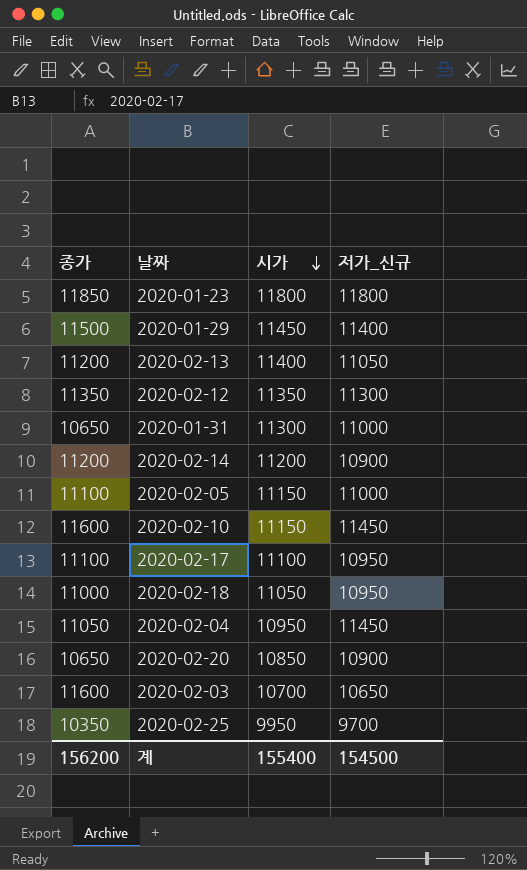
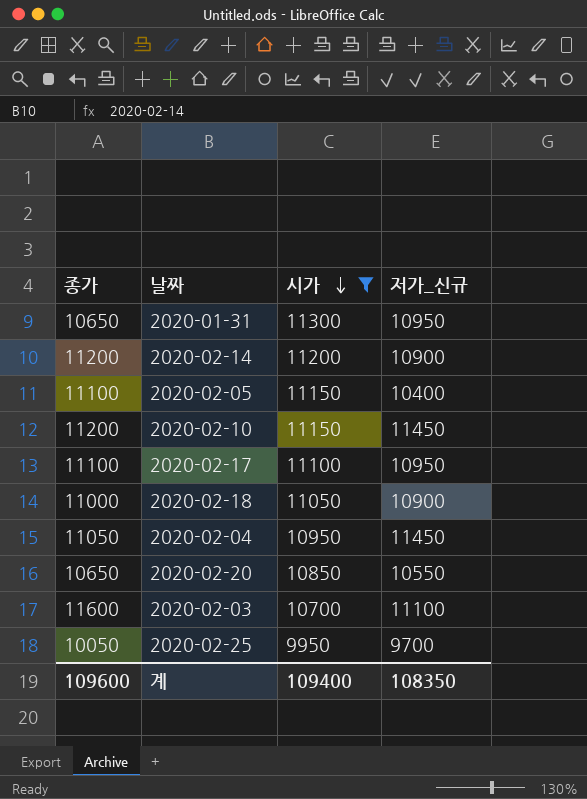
filter: none -> 시가 <= 11300
2020-01-31 | 저가_신규: 11000 -> 10950
2020-02-05 | 저가_신규: 11000 -> 10400
2020-02-10 | 종가: 11600 -> 11200
2020-02-18 | 저가_신규: 10950 -> 10900
2020-02-20 | 저가_신규: 10900 -> 10550
2020-02-03 | 저가_신규: 10650 -> 11100
2020-02-25 | 종가: 10350 -> 10050
계 | 종가: 156200 -> 109600
계 | 시가: 155400 -> 109400
계 | 저가_신규: 154500 -> 108350

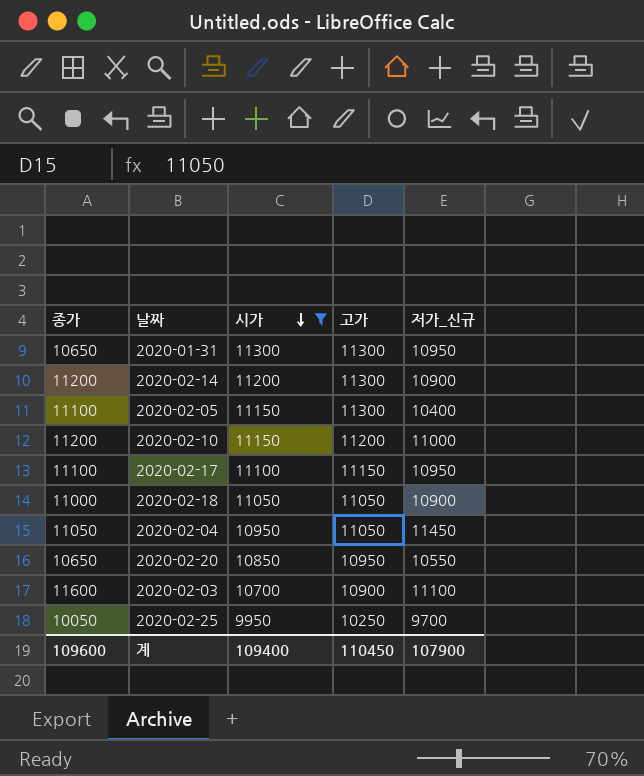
column 고가 | position: none -> 4
2020-02-10 | 저가_신규: 11450 -> 11000
계 | 저가_신규: 108350 -> 107900

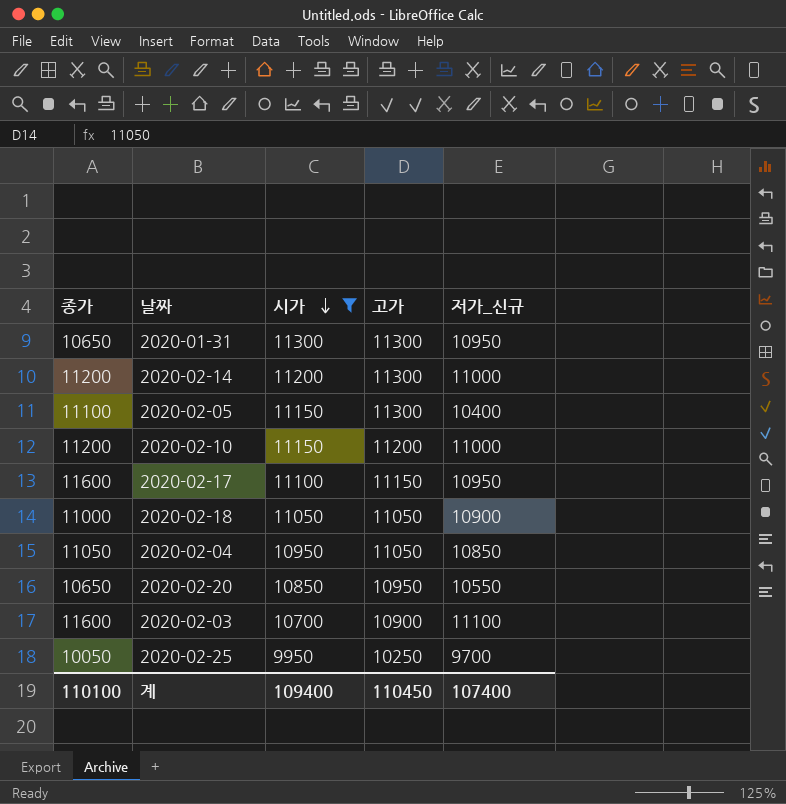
2020-02-14 | 저가_신규: 10900 -> 11000
2020-02-17 | 종가: 11100 -> 11600
2020-02-04 | 저가_신규: 11450 -> 10850
계 | 종가: 109600 -> 110100
계 | 저가_신규: 107900 -> 107400

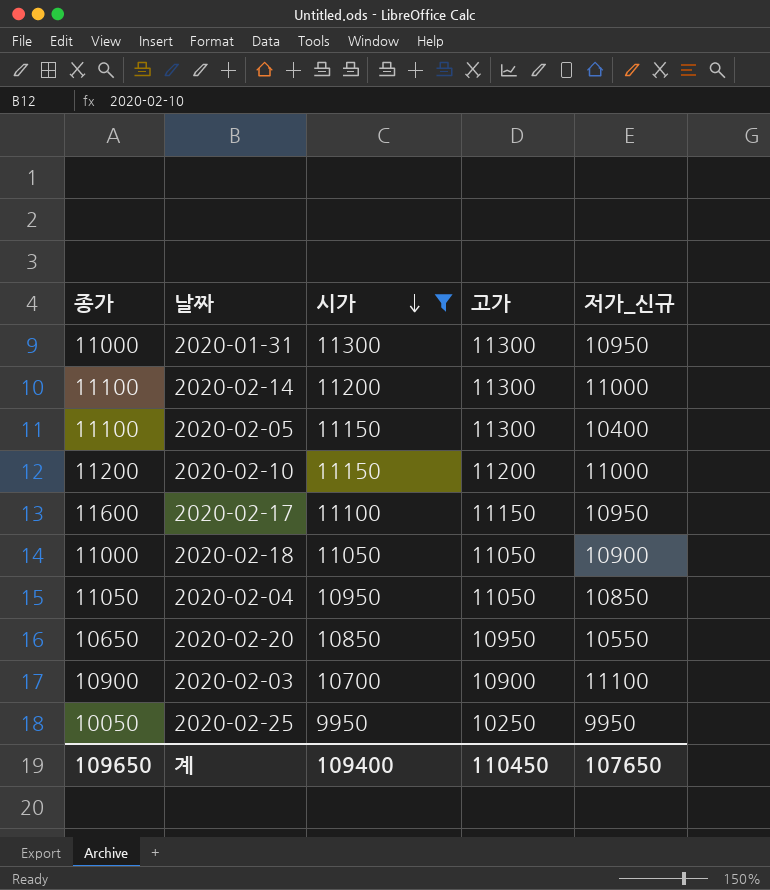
2020-01-31 | 종가: 10650 -> 11000
2020-02-14 | 종가: 11200 -> 11100
2020-02-03 | 종가: 11600 -> 10900
2020-02-25 | 저가_신규: 9700 -> 9950
계 | 종가: 110100 -> 109650
계 | 저가_신규: 107400 -> 107650

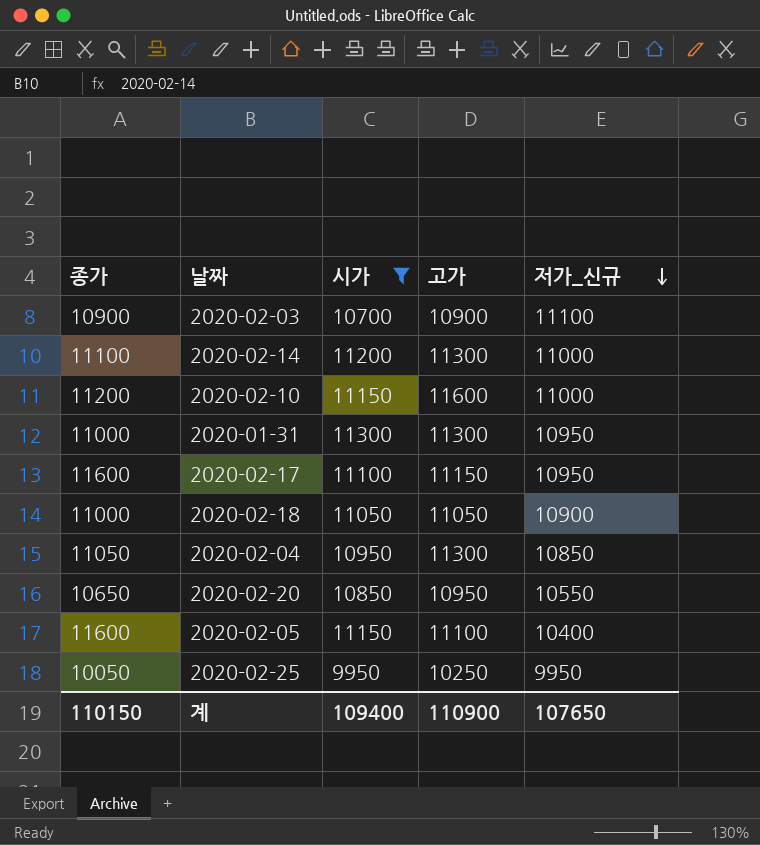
row order: 시가 descending -> 저가_신규 descending
2020-02-10 | 고가: 11200 -> 11600
2020-02-04 | 고가: 11050 -> 11300
2020-02-05 | 종가: 11100 -> 11600
2020-02-05 | 고가: 11300 -> 11100
계 | 종가: 109650 -> 110150
계 | 고가: 110450 -> 110900

